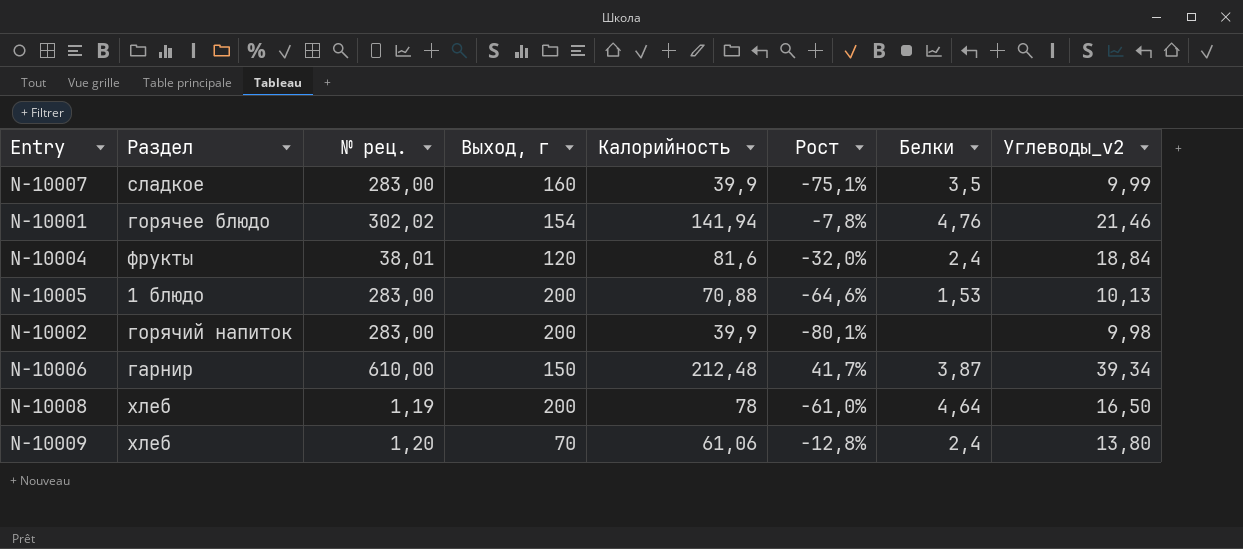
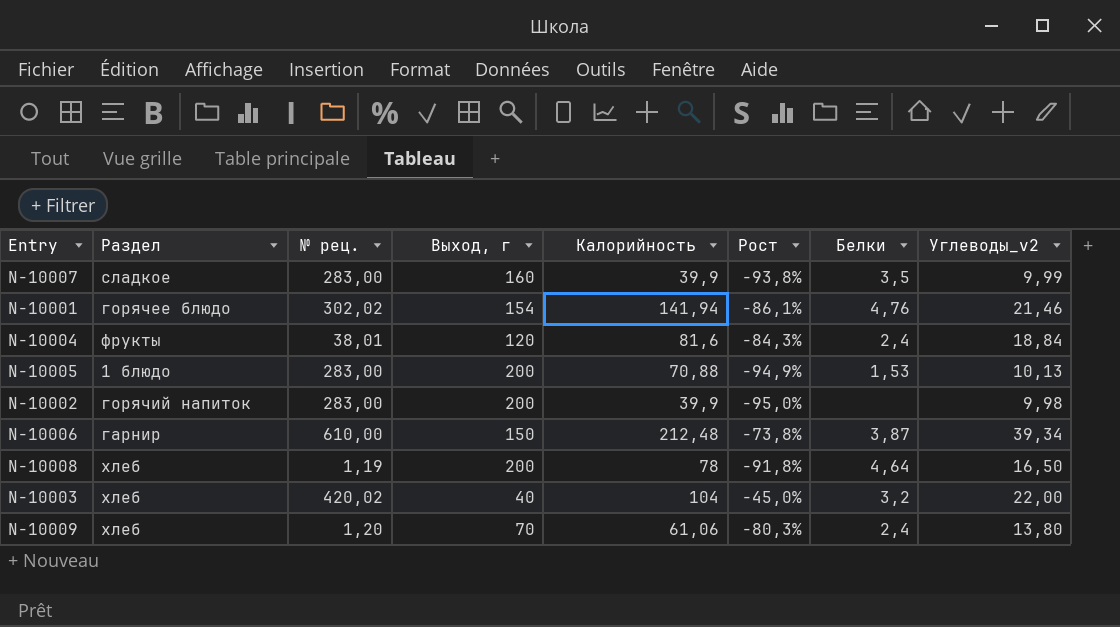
column Рост | formula: ([Калорийность] - [Выход, г]) / [Выход, г] -> ([Углеводы_v2] - [Выход, г]) / [Выход, г]
row N-10003: none -> хлеб | 420,02 | 40 | 104 | -45,0% | 3,2 | 22,00

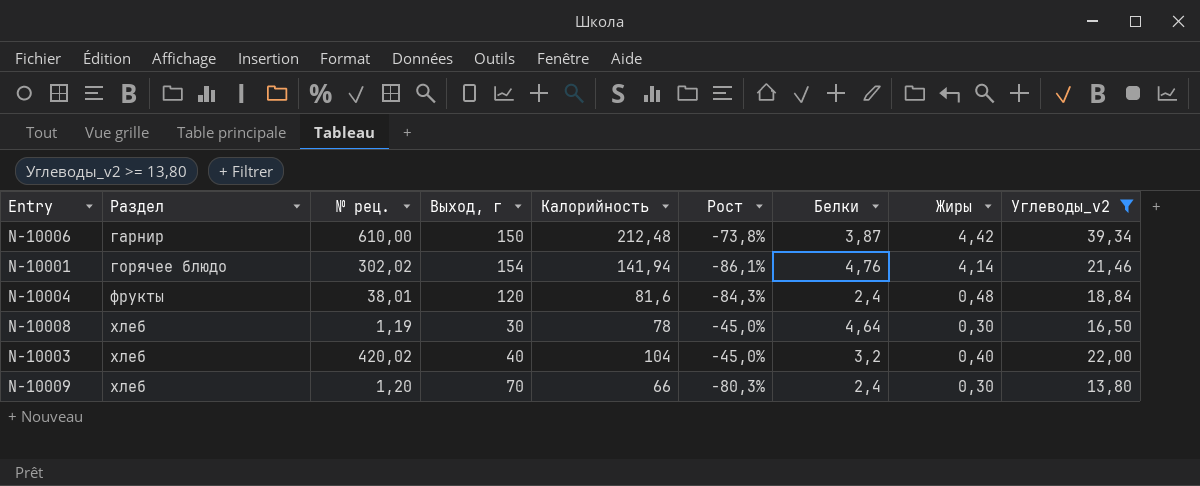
filter: none -> Углеводы_v2 >= 13,80
row order: none -> Раздел ascending
column Жиры | position: none -> 8
N-10008 | Выход, г: 200 -> 30
N-10008 | Рост: -91,8% -> -45,0%
N-10009 | Калорийность: 61,06 -> 66

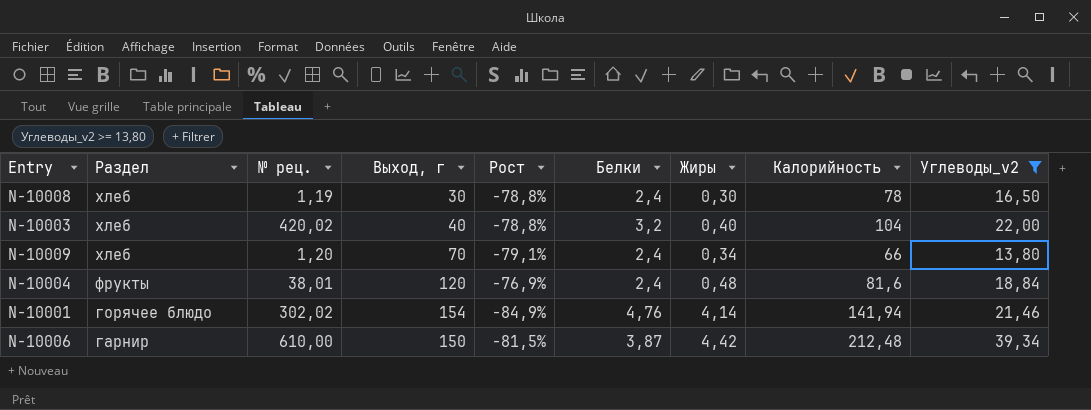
row order: Раздел ascending -> Раздел descending
column Рост | formula: ([Углеводы_v2] - [Выход, г]) / [Выход, г] -> ([Углеводы_v2] - [Калорийность]) / [Калорийность]
column Калорийность | position: 5 -> 8
N-10008 | Белки: 4,64 -> 2,4
N-10009 | Жиры: 0,30 -> 0,34

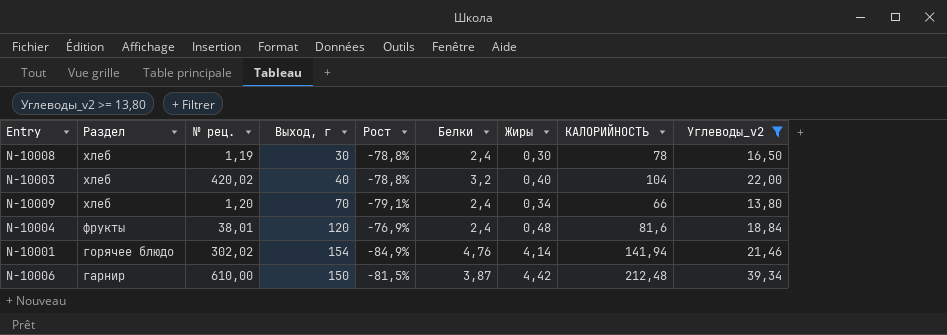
column name: Калорийность -> КАЛОРИЙНОСТЬ

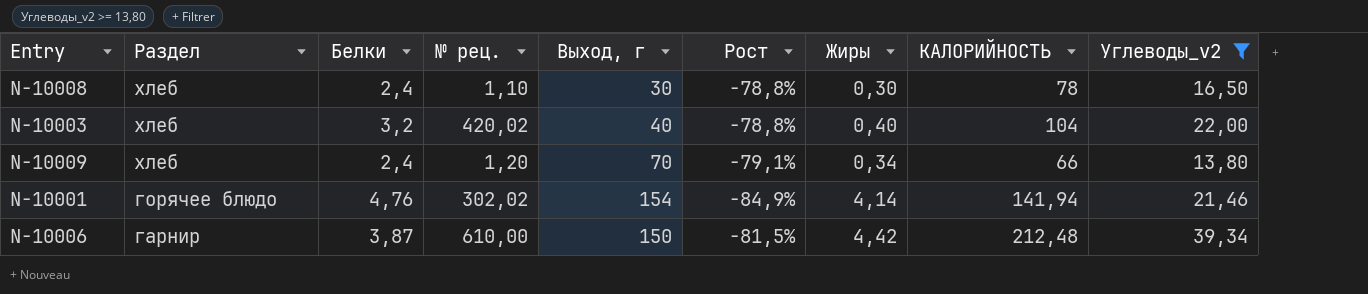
column Белки | position: 6 -> 3
row N-10004: фрукты | 38,01 | 120 | -76,9% | 2,4 | 0,48 | 81,6 | 18,84 -> none
N-10008 | № рец.: 1,19 -> 1,10

